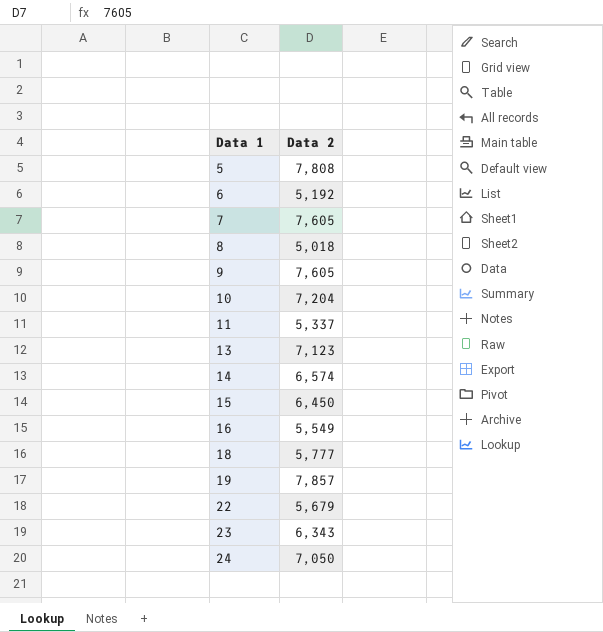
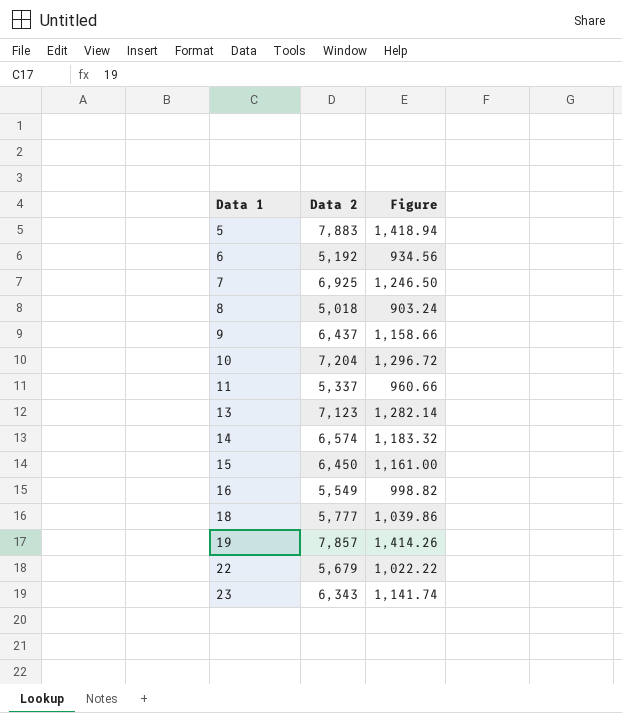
column Figure | formula: none -> [Data 2] * 0.18
row 24: 7,050 -> none
5 | Data 2: 7,808 -> 7,883
7 | Data 2: 7,605 -> 6,925
9 | Data 2: 7,605 -> 6,437

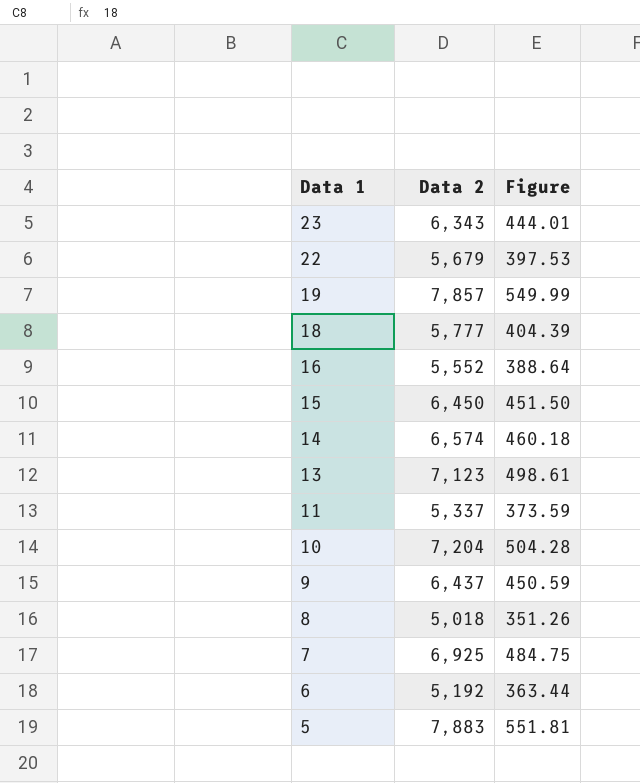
row order: Data 1 ascending -> Data 1 descending
column Figure | formula: [Data 2] * 0.18 -> [Data 2] * 0.07
16 | Data 2: 5,549 -> 5,552

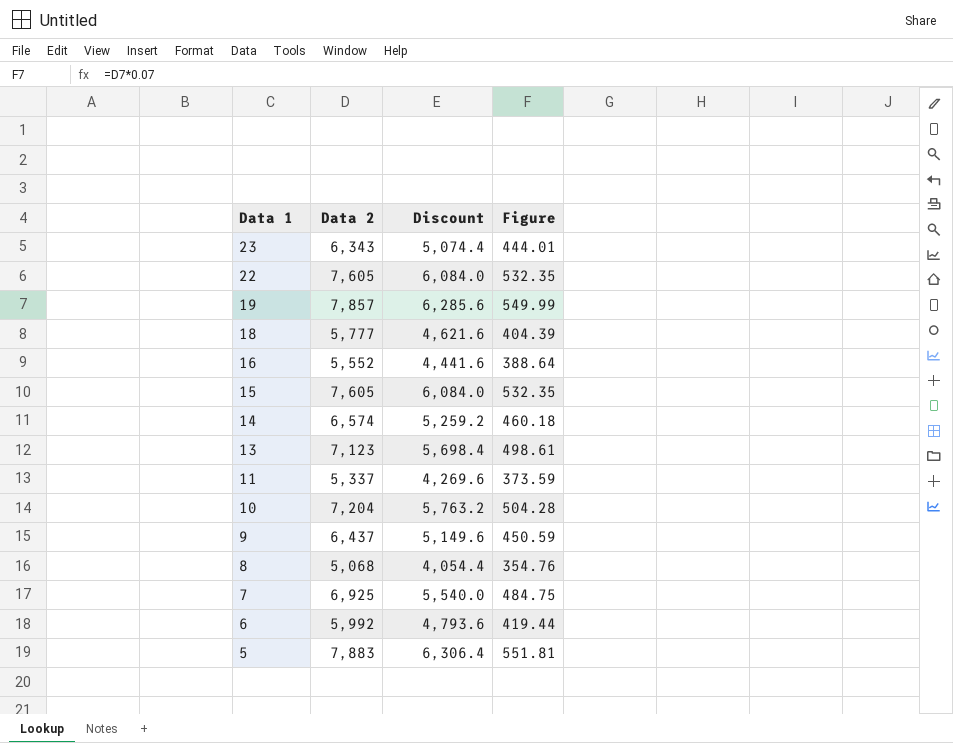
column Discount | formula: none -> [Data 2] * 0.8
22 | Data 2: 5,679 -> 7,605
22 | Figure: 397.53 -> 532.35
15 | Data 2: 6,450 -> 7,605
15 | Figure: 451.50 -> 532.35
8 | Data 2: 5,018 -> 5,068
8 | Figure: 351.26 -> 354.76
6 | Data 2: 5,192 -> 5,992
6 | Figure: 363.44 -> 419.44

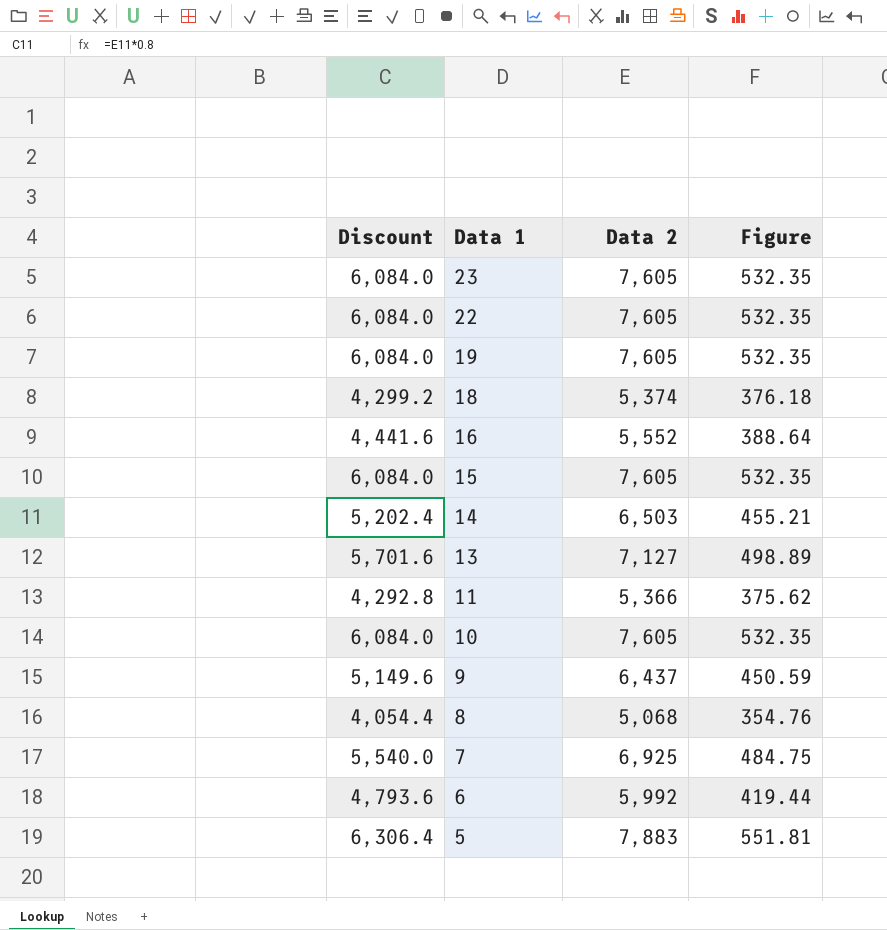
column Discount | position: 3 -> 1
23 | Discount: 5,074.4 -> 6,084.0
23 | Data 2: 6,343 -> 7,605
23 | Figure: 444.01 -> 532.35
19 | Discount: 6,285.6 -> 6,084.0
19 | Data 2: 7,857 -> 7,605
19 | Figure: 549.99 -> 532.35
18 | Discount: 4,621.6 -> 4,299.2
18 | Data 2: 5,777 -> 5,374
18 | Figure: 404.39 -> 376.18
14 | Discount: 5,259.2 -> 5,202.4
14 | Data 2: 6,574 -> 6,503
14 | Figure: 460.18 -> 455.21
13 | Discount: 5,698.4 -> 5,701.6
13 | Data 2: 7,123 -> 7,127
13 | Figure: 498.61 -> 498.89
11 | Discount: 4,269.6 -> 4,292.8
11 | Data 2: 5,337 -> 5,366
11 | Figure: 373.59 -> 375.62
10 | Discount: 5,763.2 -> 6,084.0
10 | Data 2: 7,204 -> 7,605
10 | Figure: 504.28 -> 532.35

